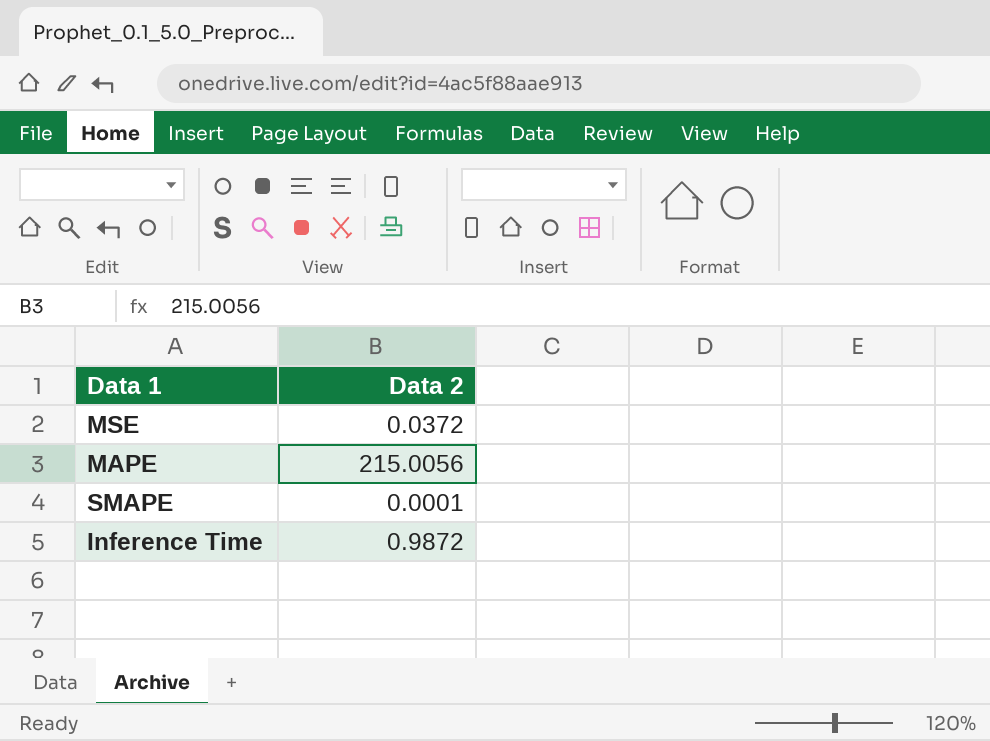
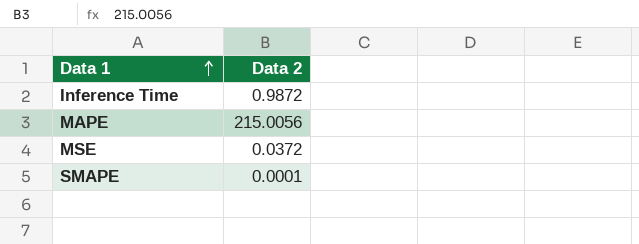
row order: none -> Data 1 ascending

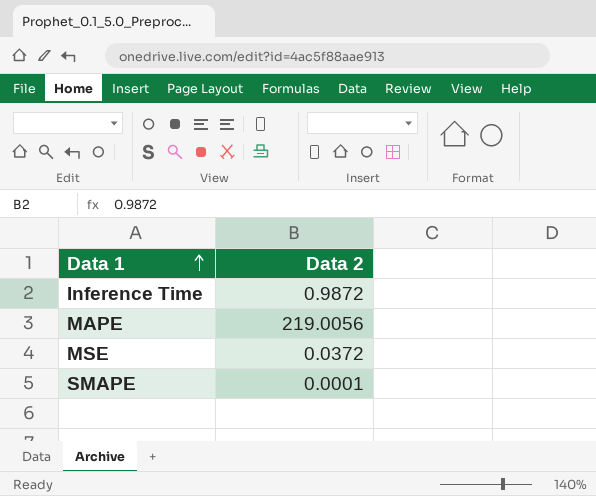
MAPE | Data 2: 215.0056 -> 219.0056

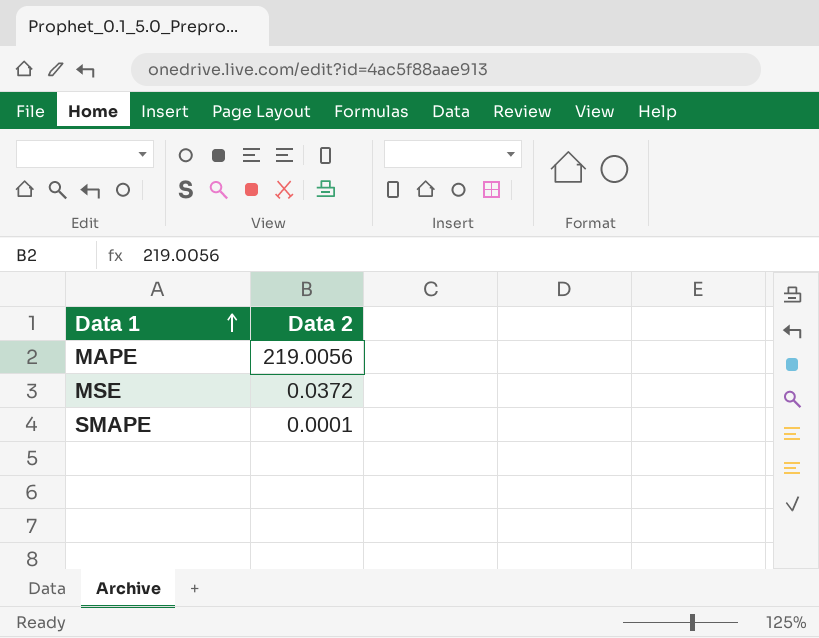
row Inference Time: 0.9872 -> none

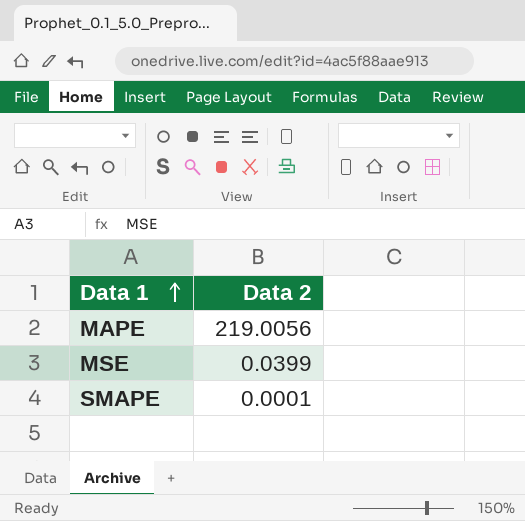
MSE | Data 2: 0.0372 -> 0.0399

